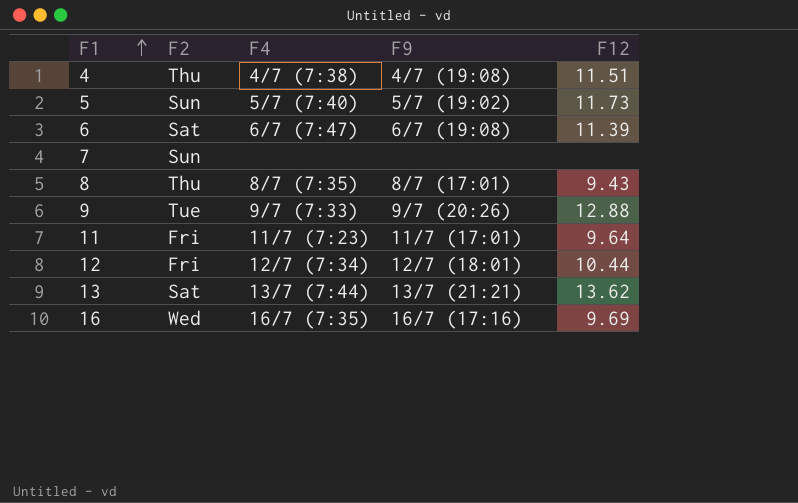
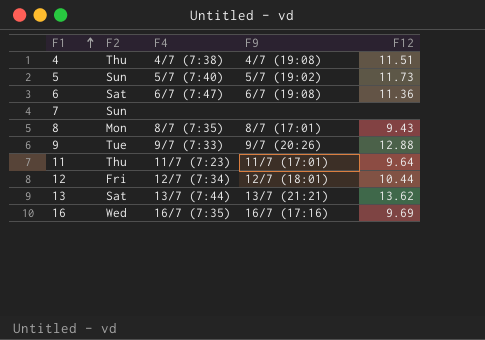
6 | F12: 11.39 -> 11.36
8 | F2: Thu -> Mon
11 | F2: Fri -> Thu

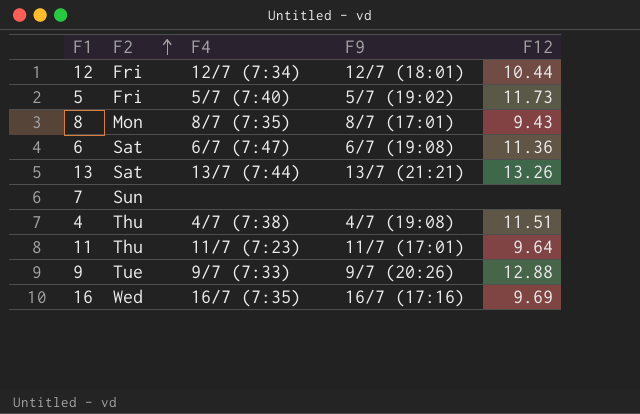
row order: F1 ascending -> F2 ascending
5 | F2: Sun -> Fri
13 | F12: 13.62 -> 13.26

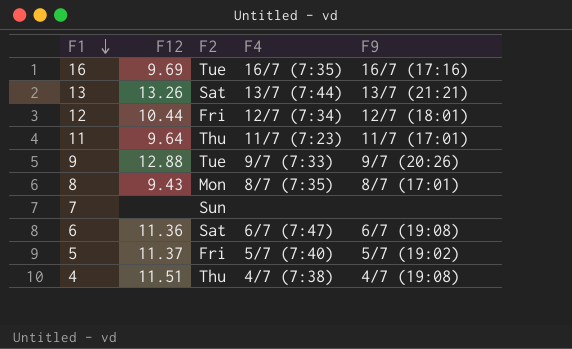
row order: F2 ascending -> F1 descending
column F12 | position: 5 -> 2
16 | F2: Wed -> Tue
5 | F12: 11.73 -> 11.37

